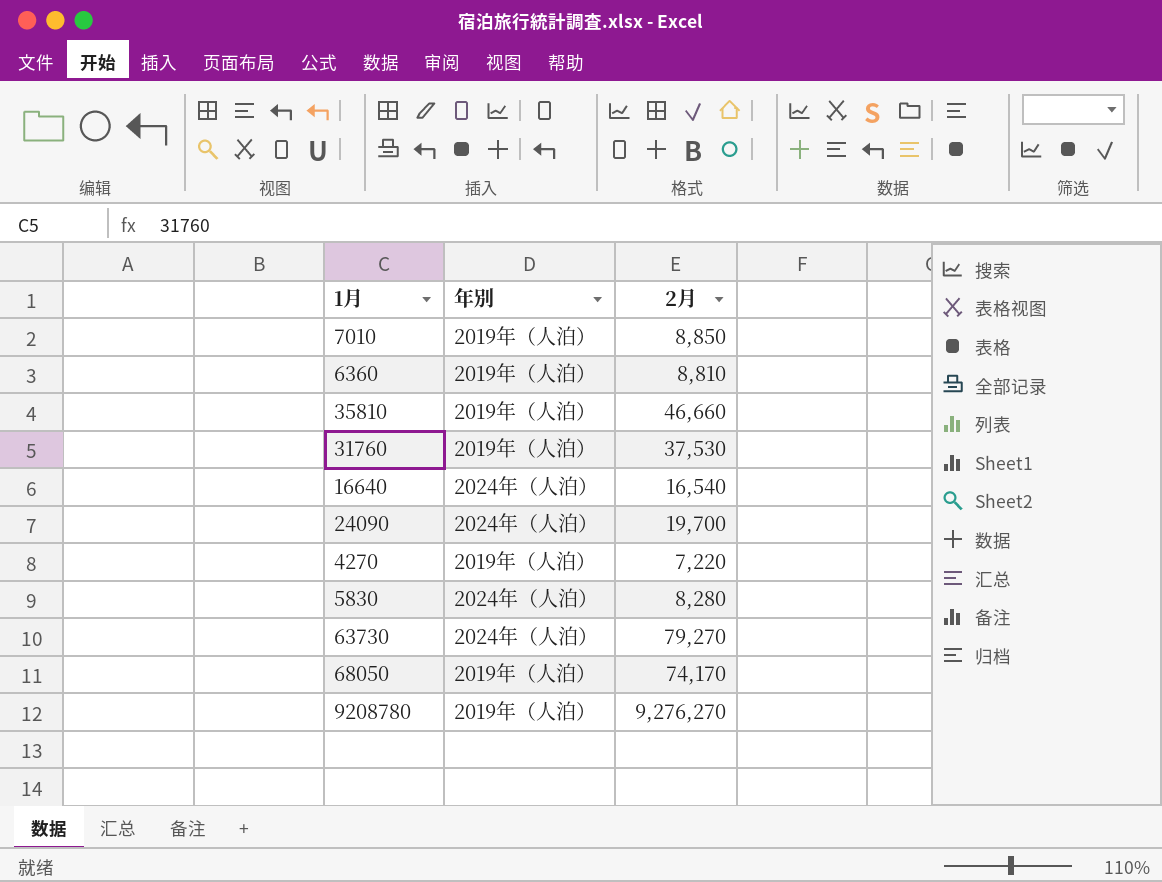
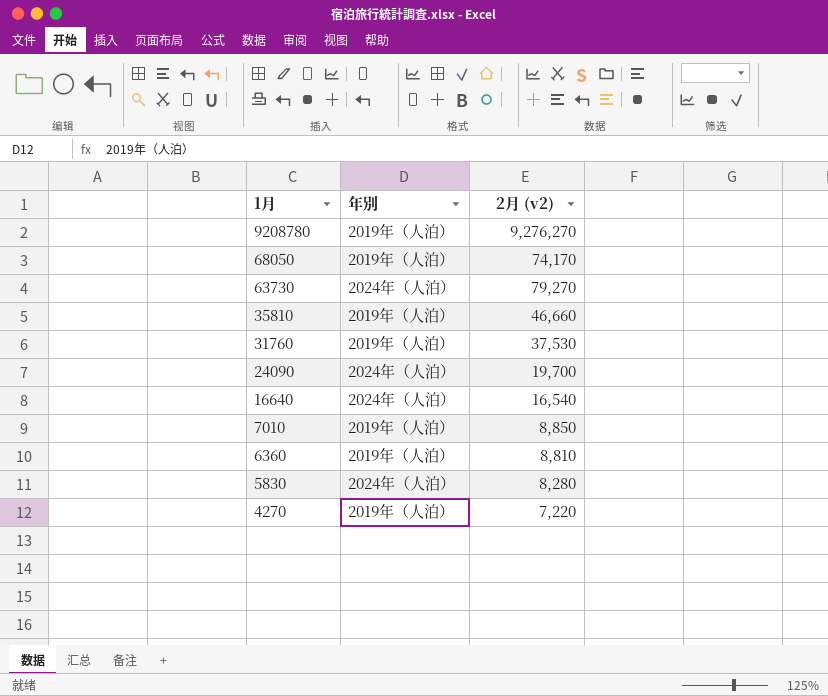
row order: none -> 1月 descending
column name: 2月 -> 2月 (v2)

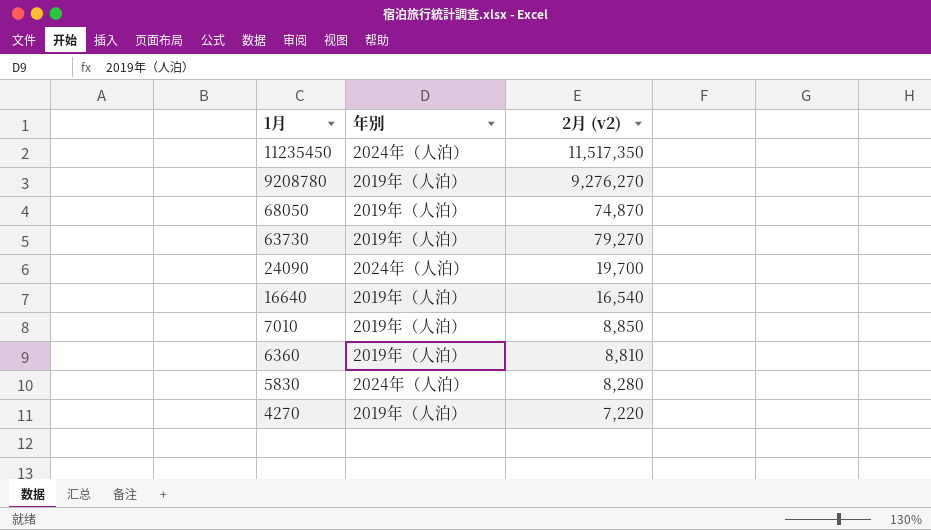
row 35810: 2019年（人泊） | 46,660 -> none
row 31760: 2019年（人泊） | 37,530 -> none
row 11235450: none -> 2024年（人泊） | 11,517,350
68050 | 2月 (v2): 74,170 -> 74,870
63730 | 年別: 2024年（人泊） -> 2019年（人泊）
16640 | 年別: 2024年（人泊） -> 2019年（人泊）

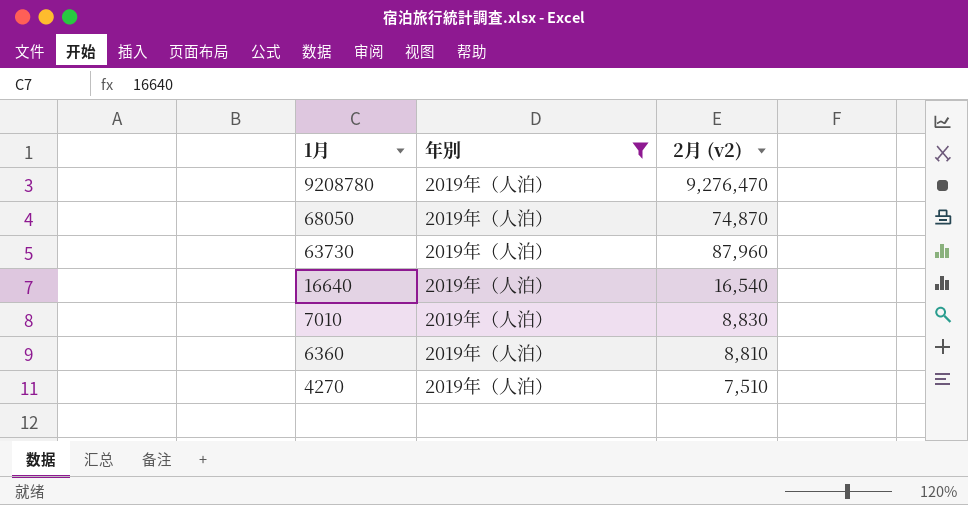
filter: none -> 年別 = 2019年（人泊）
9208780 | 2月 (v2): 9,276,270 -> 9,276,470
63730 | 2月 (v2): 79,270 -> 87,960
7010 | 2月 (v2): 8,850 -> 8,830
4270 | 2月 (v2): 7,220 -> 7,510

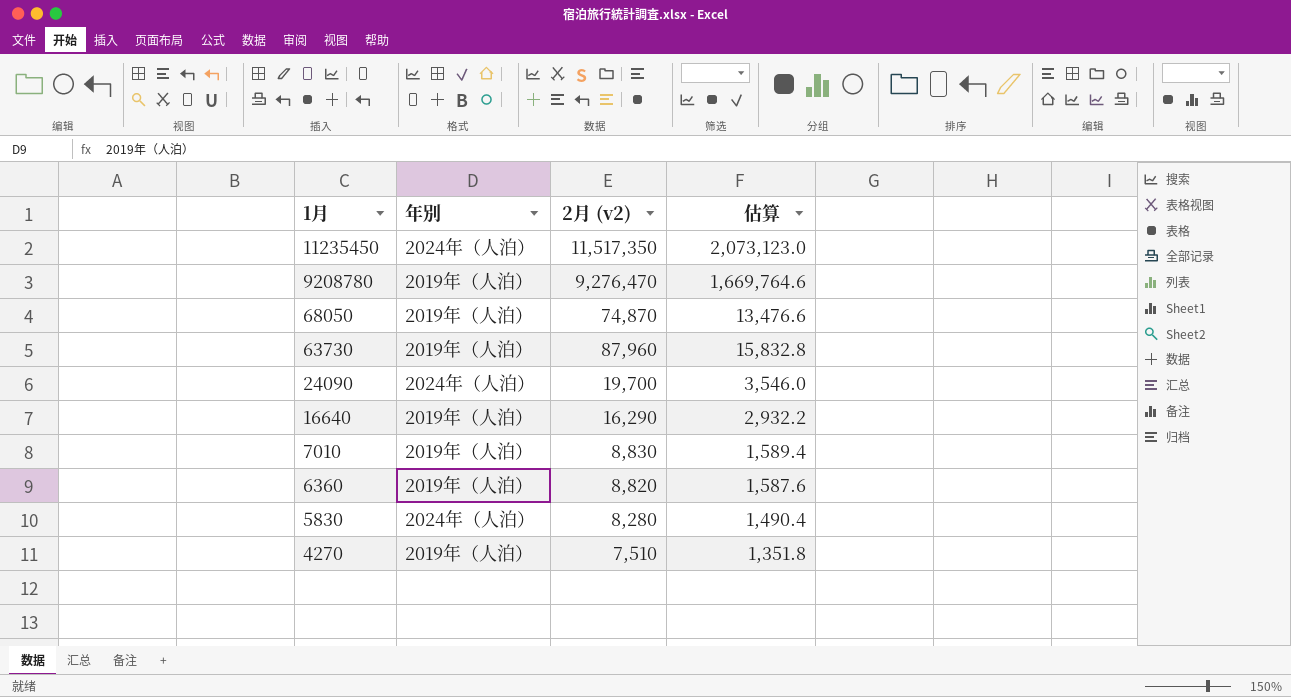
filter: 年別 = 2019年（人泊） -> none
column 估算 | formula: none -> [2月 (v2)] * 0.18
16640 | 2月 (v2): 16,540 -> 16,290
6360 | 2月 (v2): 8,810 -> 8,820

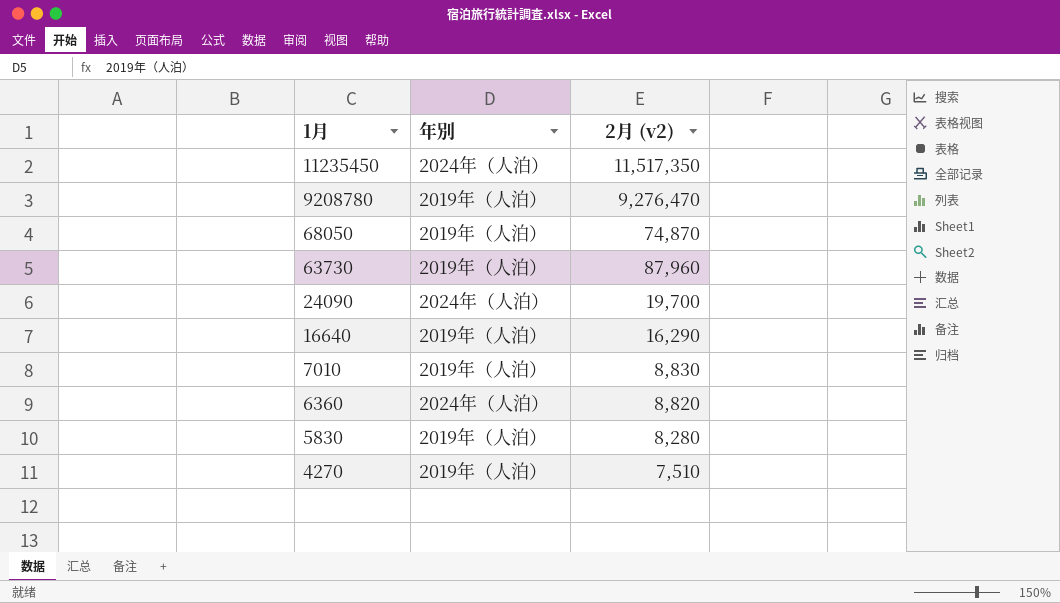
column 估算 | formula: [2月 (v2)] * 0.18 -> none
6360 | 年別: 2019年（人泊） -> 2024年（人泊）
5830 | 年別: 2024年（人泊） -> 2019年（人泊）

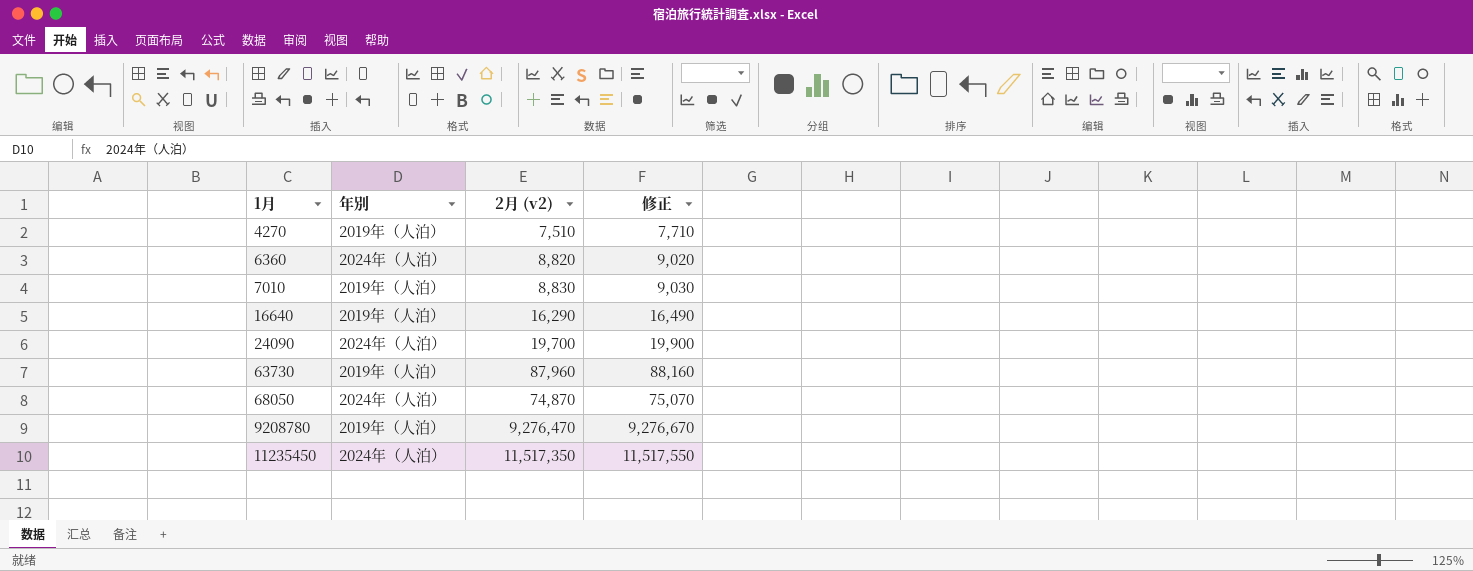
row order: 1月 descending -> 1月 ascending
column 修正 | formula: none -> [2月 (v2)] + 200
row 5830: 2019年（人泊） | 8,280 -> none
68050 | 年別: 2019年（人泊） -> 2024年（人泊）

